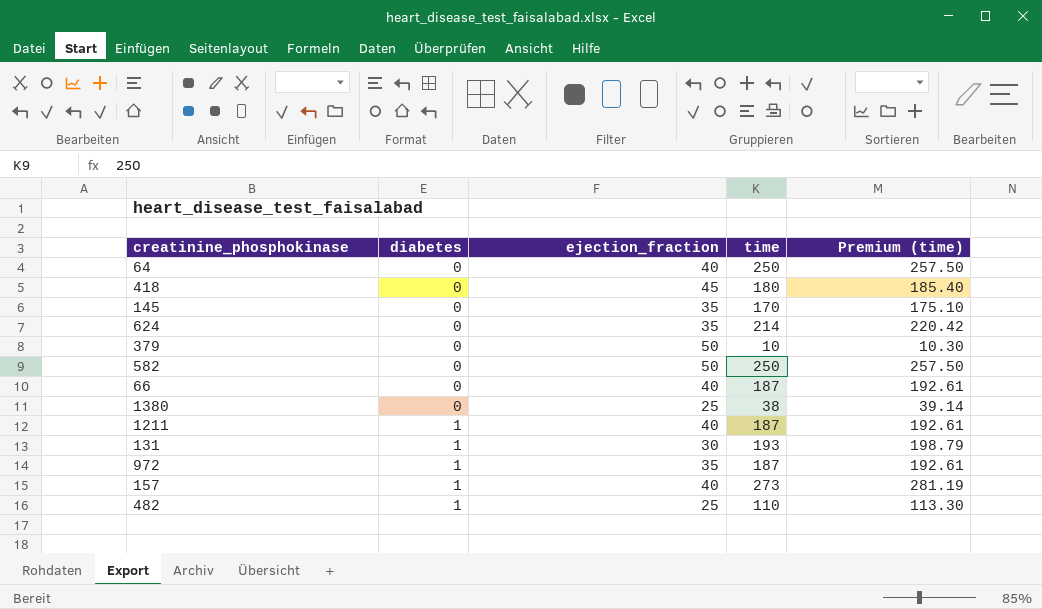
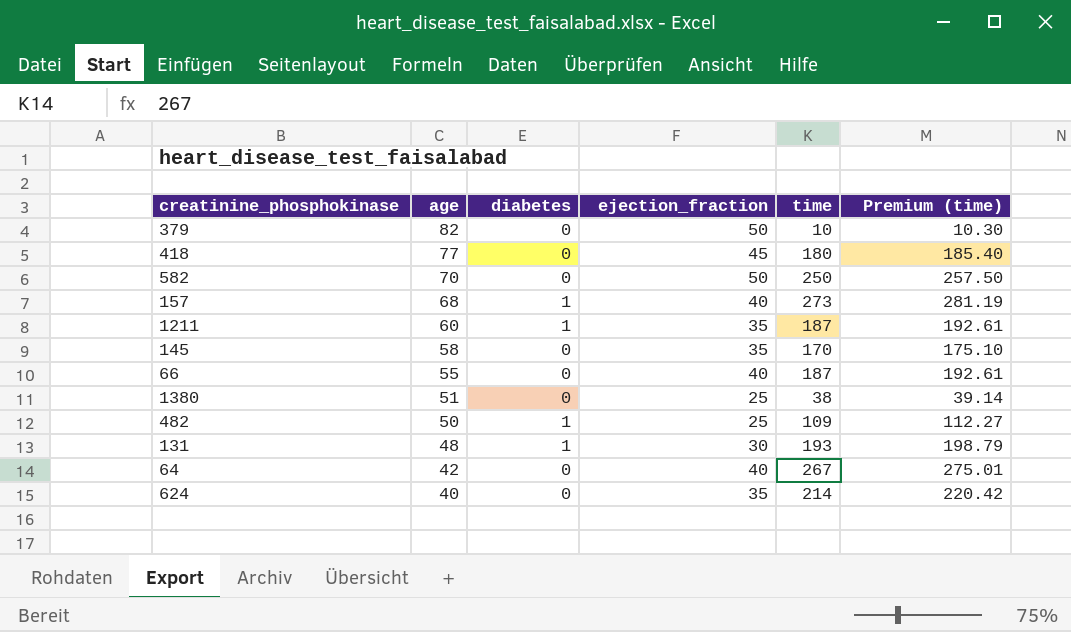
row order: diabetes ascending -> age descending
column age | position: none -> 2
row 972: 1 | 35 | 187 | 192.61 -> none
1211 | ejection_fraction: 40 -> 35
482 | time: 110 -> 109
482 | Premium (time): 113.30 -> 112.27
64 | time: 250 -> 267
64 | Premium (time): 257.50 -> 275.01

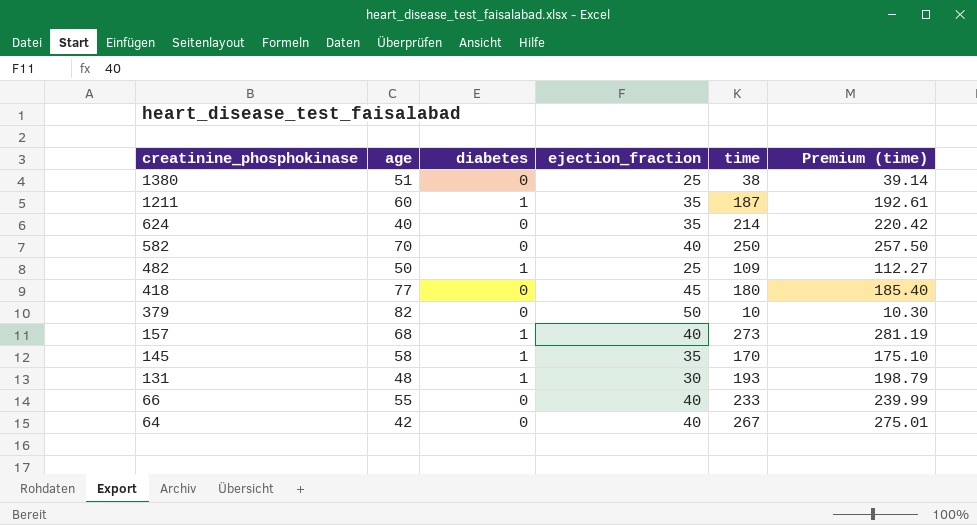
row order: age descending -> creatinine_phosphokinase descending
582 | ejection_fraction: 50 -> 40
145 | diabetes: 0 -> 1
66 | time: 187 -> 233
66 | Premium (time): 192.61 -> 239.99

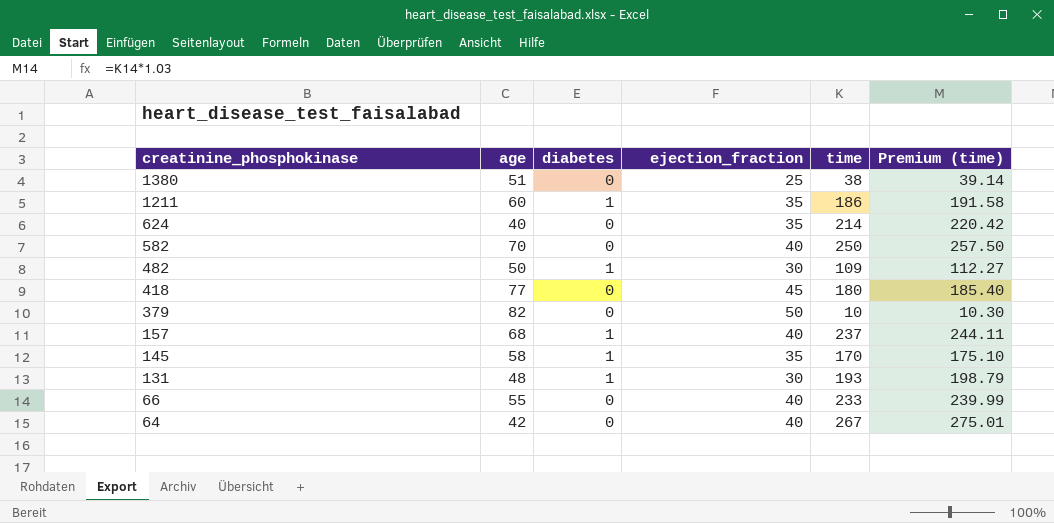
1211 | time: 187 -> 186
1211 | Premium (time): 192.61 -> 191.58
482 | ejection_fraction: 25 -> 30
157 | time: 273 -> 237
157 | Premium (time): 281.19 -> 244.11

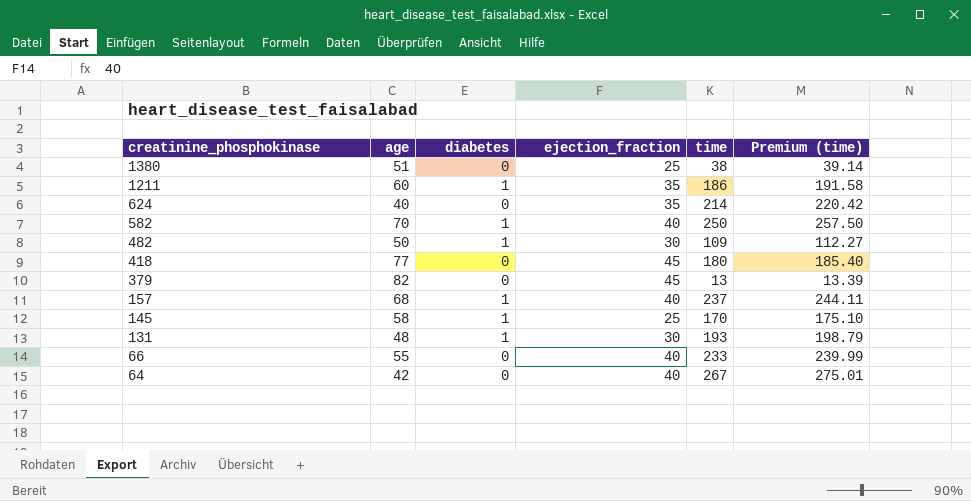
582 | diabetes: 0 -> 1
379 | ejection_fraction: 50 -> 45
379 | time: 10 -> 13
379 | Premium (time): 10.30 -> 13.39
145 | ejection_fraction: 35 -> 25

